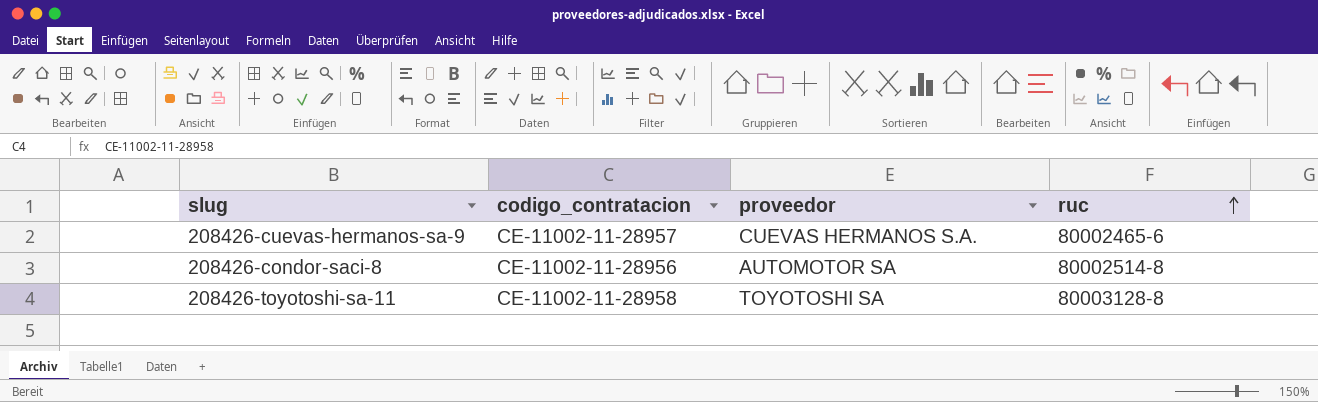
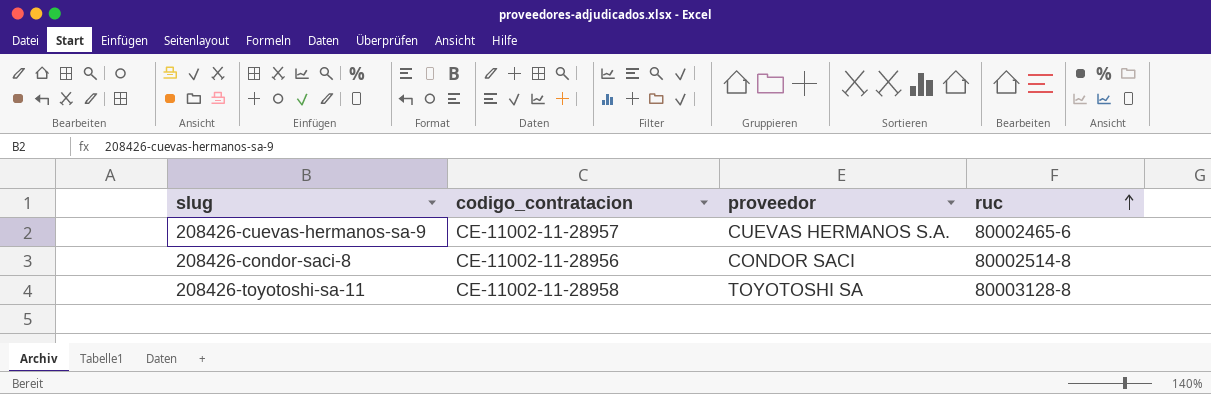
208426-condor-saci-8 | proveedor: AUTOMOTOR SA -> CONDOR SACI

